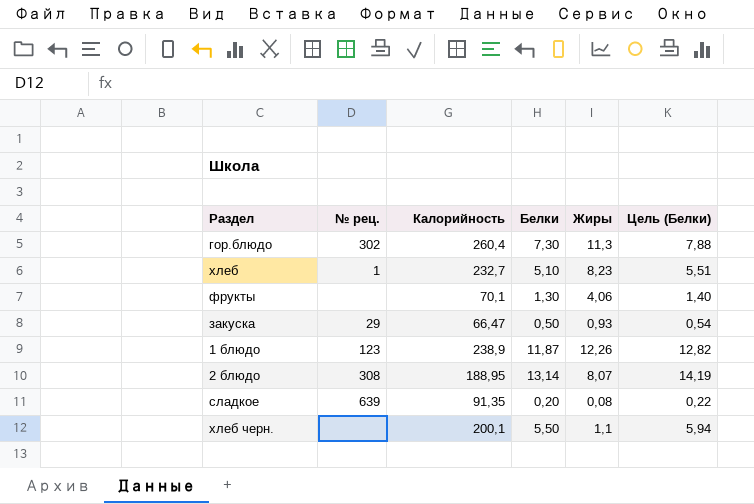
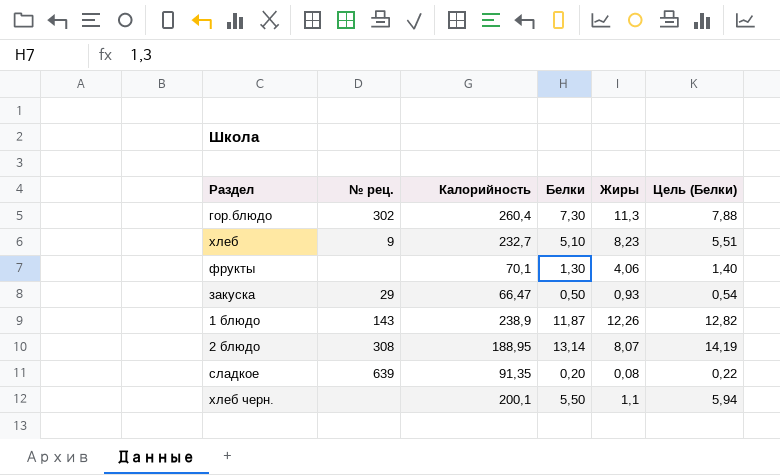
хлеб | № рец.: 1 -> 9
1 блюдо | № рец.: 123 -> 143

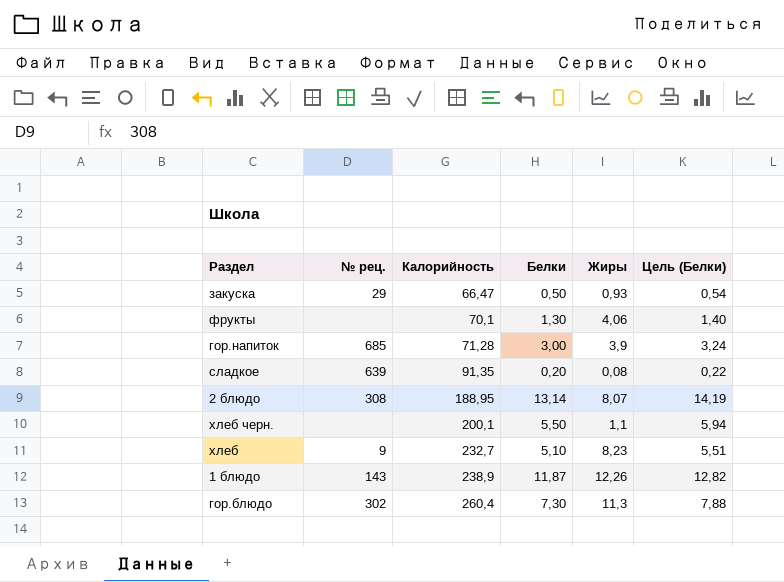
row order: none -> Калорийность ascending
row гор.напиток: none -> 685 | 71,28 | 3,00 | 3,9 | 3,24

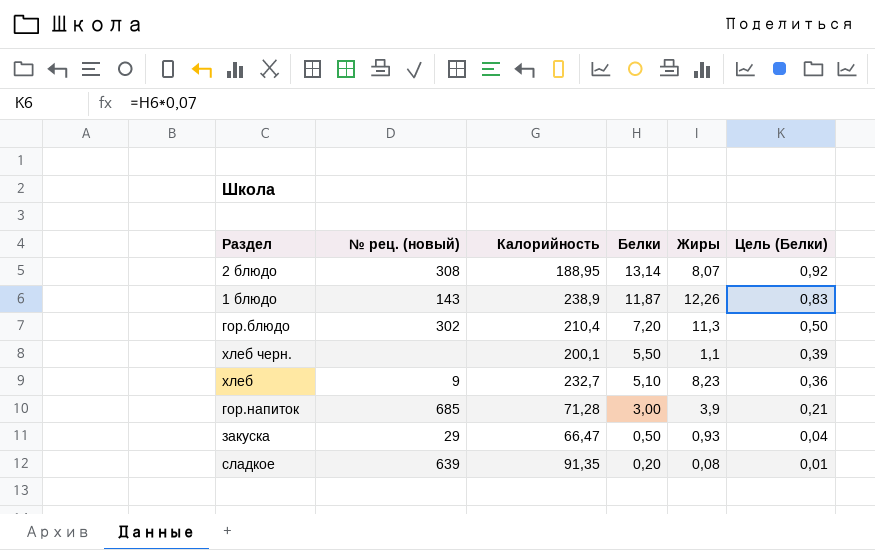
row order: Калорийность ascending -> Белки descending
column name: № рец. -> № рец. (новый)
column Цель (Белки) | formula: [Белки] * 1,08 -> [Белки] * 0,07
row фрукты: none | 70,1 | 1,30 | 4,06 | 1,40 -> none
гор.блюдо | Калорийность: 260,4 -> 210,4
гор.блюдо | Белки: 7,30 -> 7,20

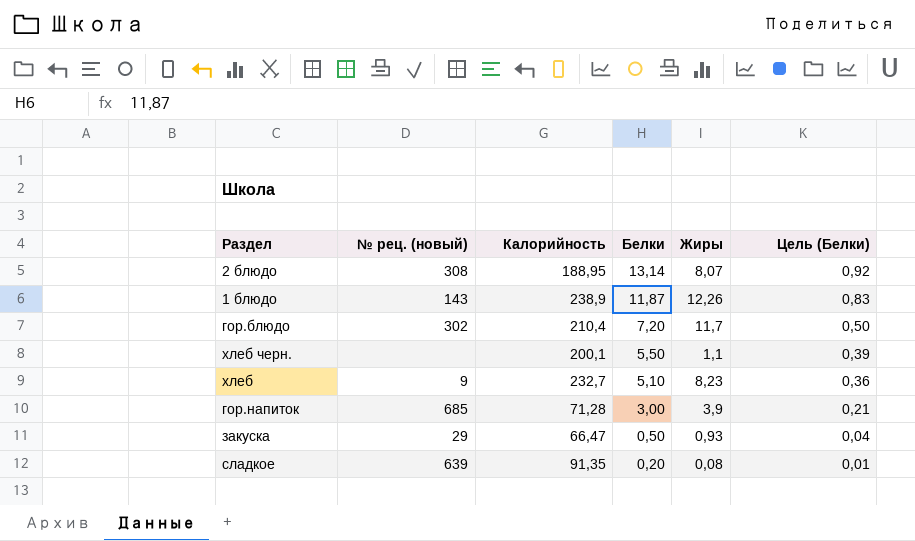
гор.блюдо | Жиры: 11,3 -> 11,7

